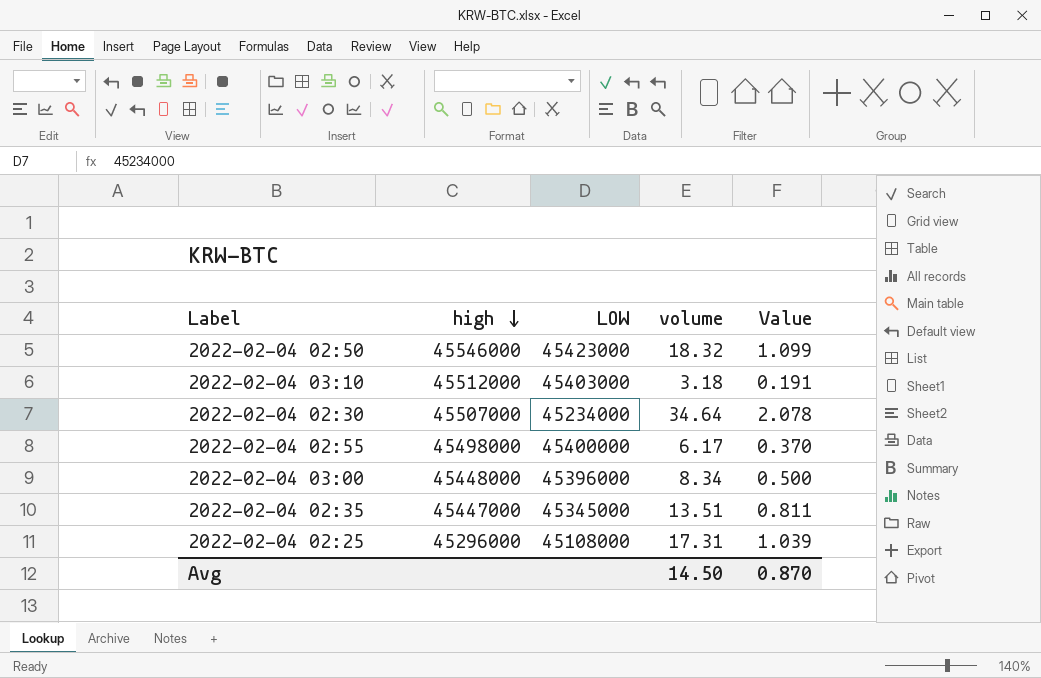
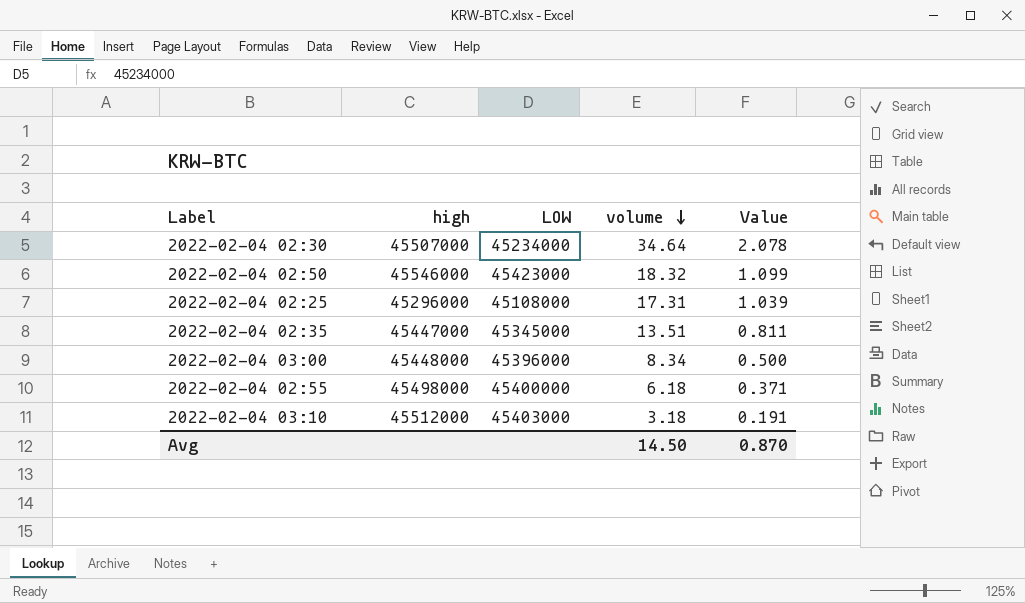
row order: high descending -> volume descending
2022-02-04 02:55 | volume: 6.17 -> 6.18
2022-02-04 02:55 | Value: 0.370 -> 0.371

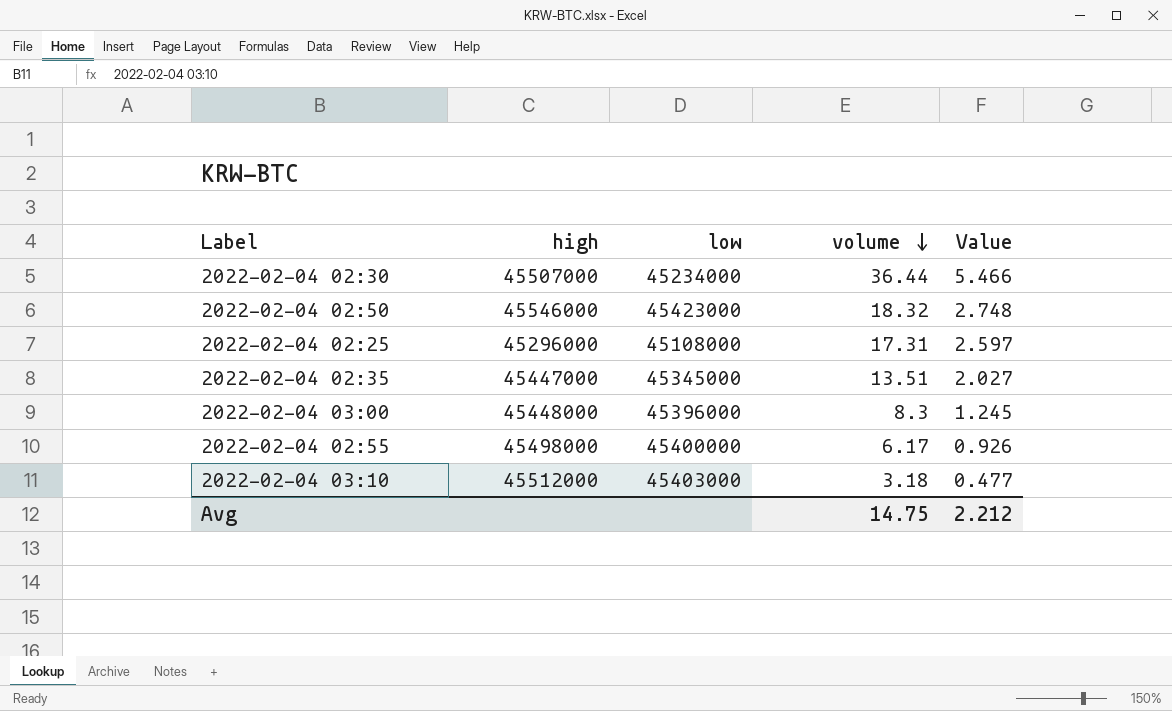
column name: LOW -> low
column Value | formula: [volume] * 0.06 -> [volume] * 0.15
2022-02-04 02:30 | volume: 34.64 -> 36.44
2022-02-04 03:00 | volume: 8.34 -> 8.3
2022-02-04 02:55 | volume: 6.18 -> 6.17
Avg | volume: 14.50 -> 14.75
Avg | Value: 0.870 -> 2.212

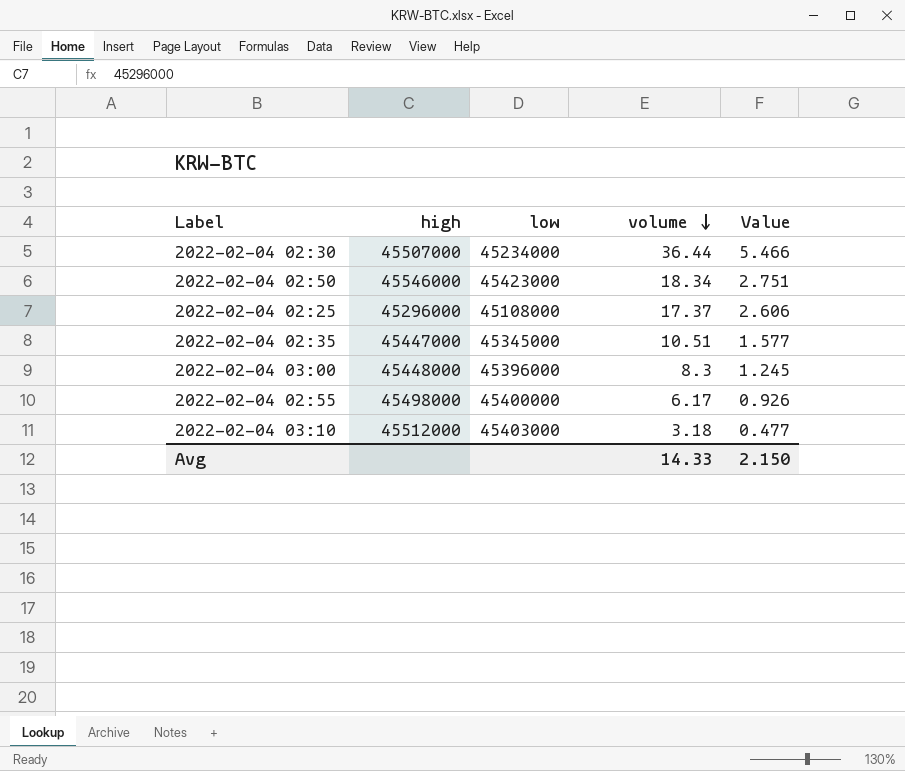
2022-02-04 02:50 | volume: 18.32 -> 18.34
2022-02-04 02:50 | Value: 2.748 -> 2.751
2022-02-04 02:25 | volume: 17.31 -> 17.37
2022-02-04 02:25 | Value: 2.597 -> 2.606
2022-02-04 02:35 | volume: 13.51 -> 10.51
2022-02-04 02:35 | Value: 2.027 -> 1.577
Avg | volume: 14.75 -> 14.33
Avg | Value: 2.212 -> 2.150

